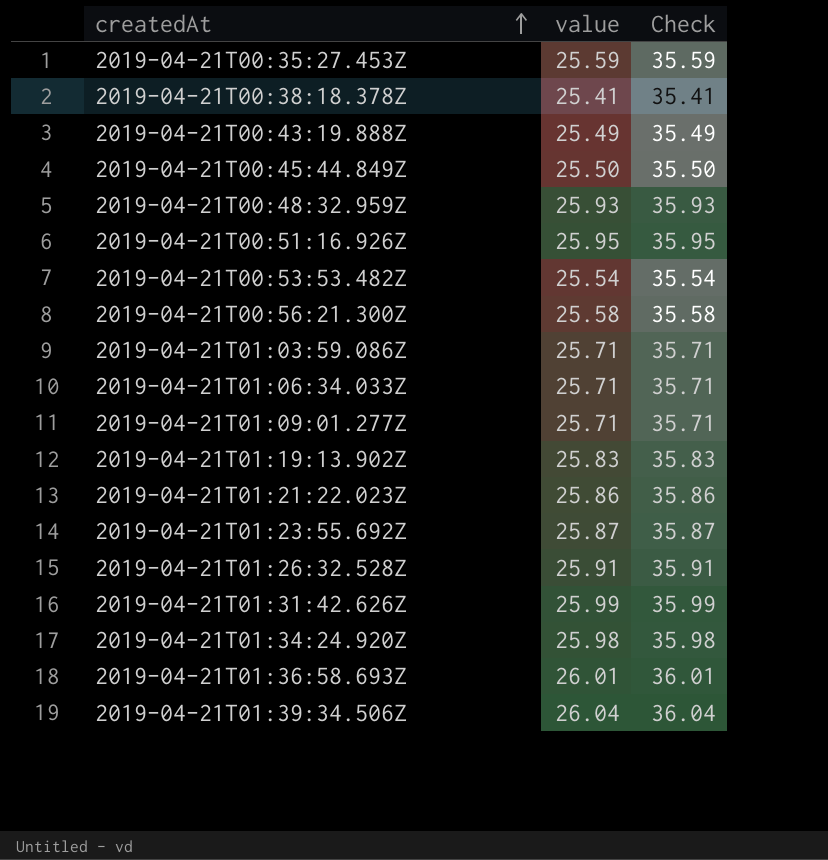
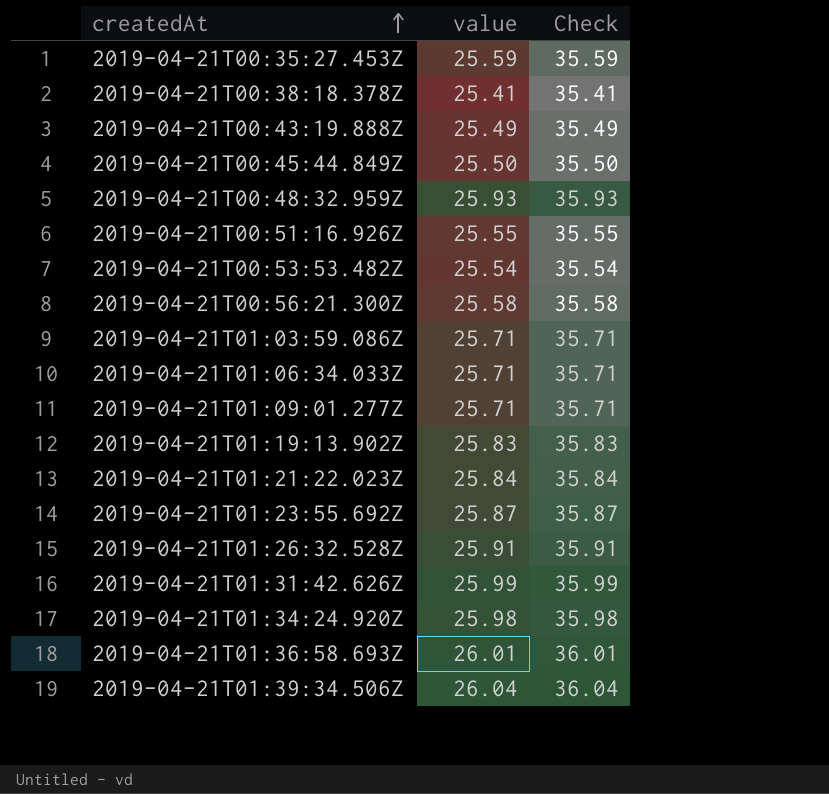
2019-04-21T00:51:16.926Z | value: 25.95 -> 25.55
2019-04-21T00:51:16.926Z | Check: 35.95 -> 35.55
2019-04-21T01:21:22.023Z | value: 25.86 -> 25.84
2019-04-21T01:21:22.023Z | Check: 35.86 -> 35.84

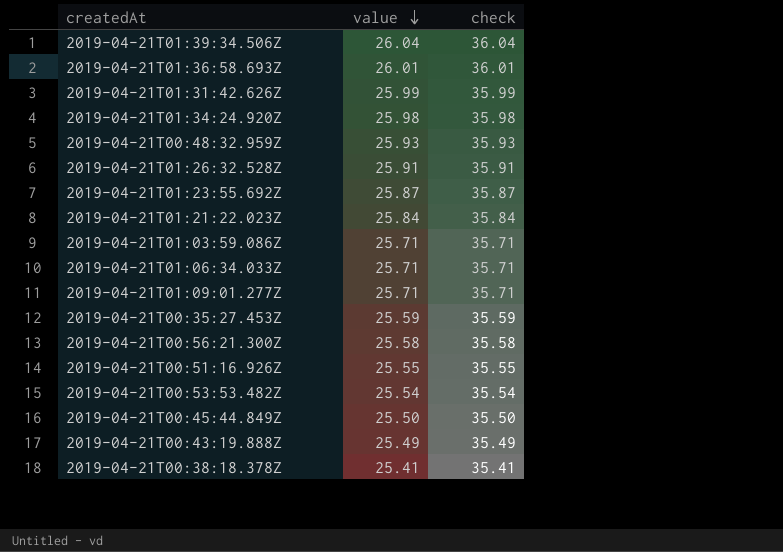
row order: createdAt ascending -> value descending
column name: Check -> check
row 2019-04-21T01:19:13.902Z: 25.83 | 35.83 -> none

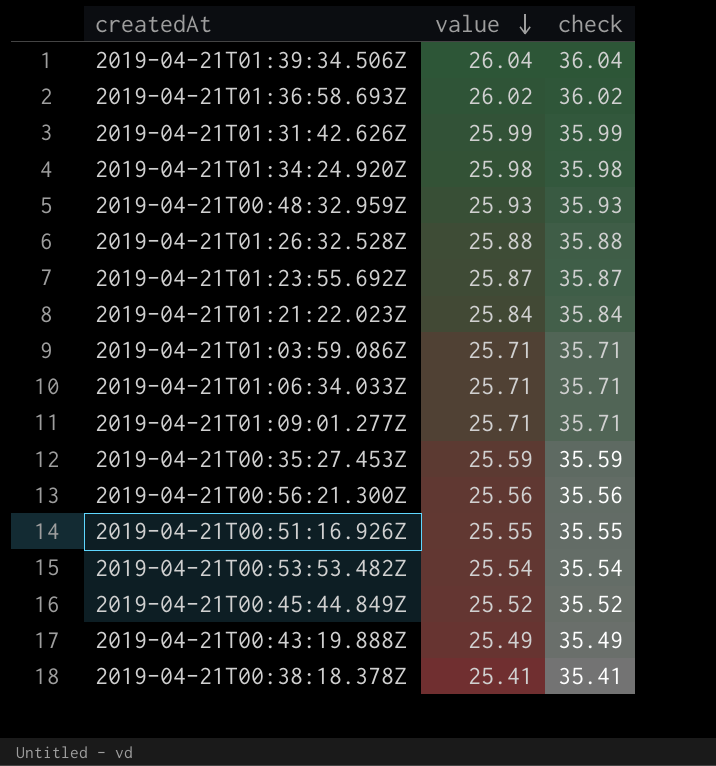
2019-04-21T01:36:58.693Z | value: 26.01 -> 26.02
2019-04-21T01:36:58.693Z | check: 36.01 -> 36.02
2019-04-21T01:26:32.528Z | value: 25.91 -> 25.88
2019-04-21T01:26:32.528Z | check: 35.91 -> 35.88
2019-04-21T00:56:21.300Z | value: 25.58 -> 25.56
2019-04-21T00:56:21.300Z | check: 35.58 -> 35.56
2019-04-21T00:45:44.849Z | value: 25.50 -> 25.52
2019-04-21T00:45:44.849Z | check: 35.50 -> 35.52

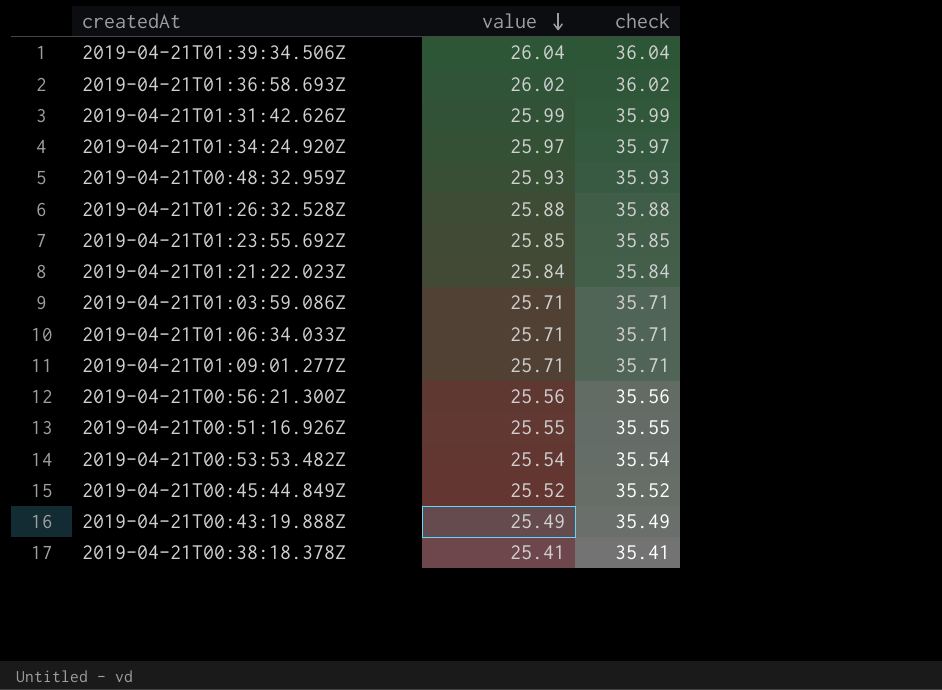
row 2019-04-21T00:35:27.453Z: 25.59 | 35.59 -> none
2019-04-21T01:34:24.920Z | value: 25.98 -> 25.97
2019-04-21T01:34:24.920Z | check: 35.98 -> 35.97
2019-04-21T01:23:55.692Z | value: 25.87 -> 25.85
2019-04-21T01:23:55.692Z | check: 35.87 -> 35.85

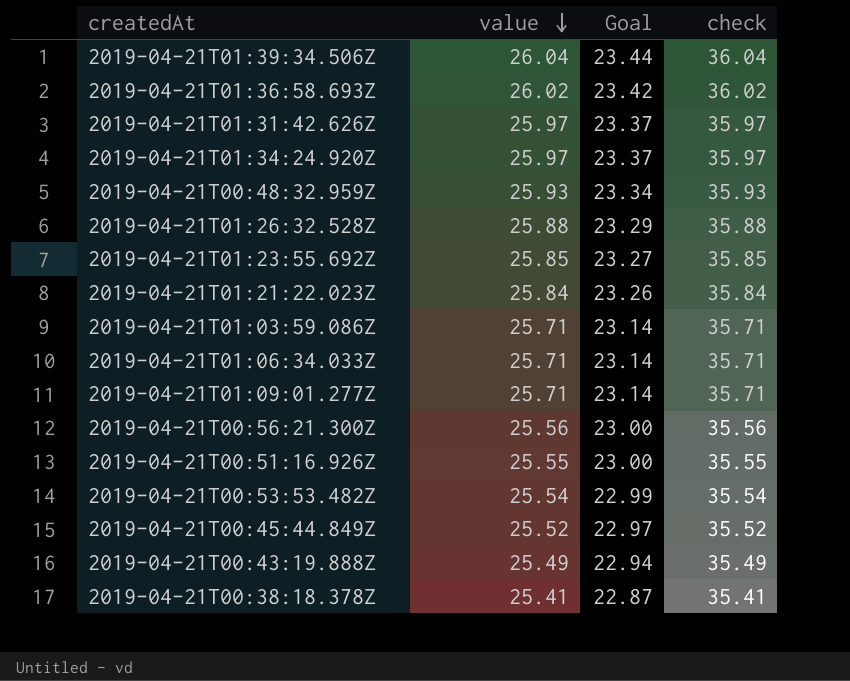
column Goal | formula: none -> [value] * 0.9
2019-04-21T01:31:42.626Z | value: 25.99 -> 25.97
2019-04-21T01:31:42.626Z | check: 35.99 -> 35.97

